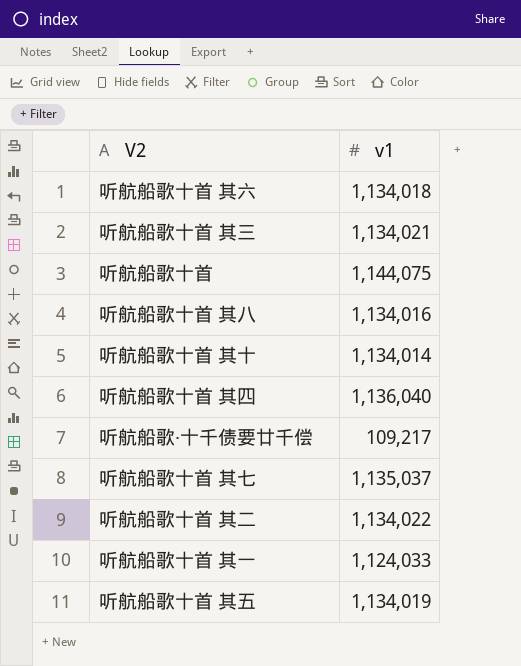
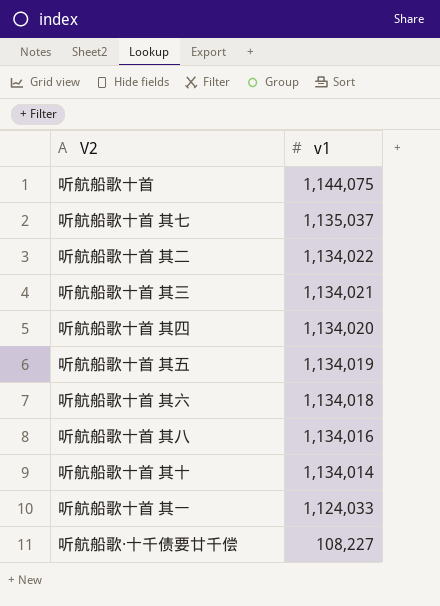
row order: none -> v1 descending
听航船歌十首 其四 | v1: 1,136,040 -> 1,134,020
听航船歌·十千债要廿千偿 | v1: 109,217 -> 108,227

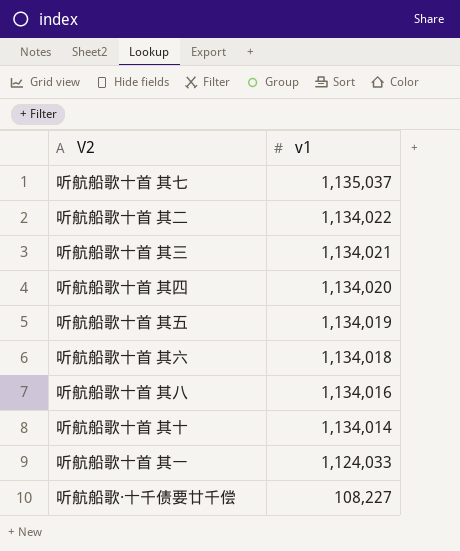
row 听航船歌十首: 1,144,075 -> none

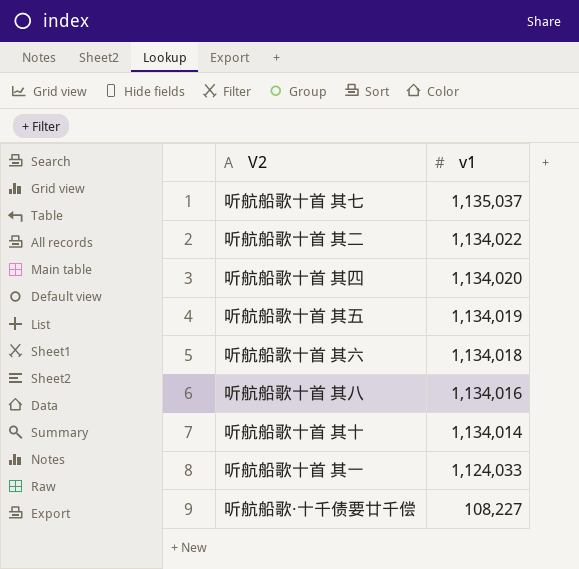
row 听航船歌十首 其三: 1,134,021 -> none

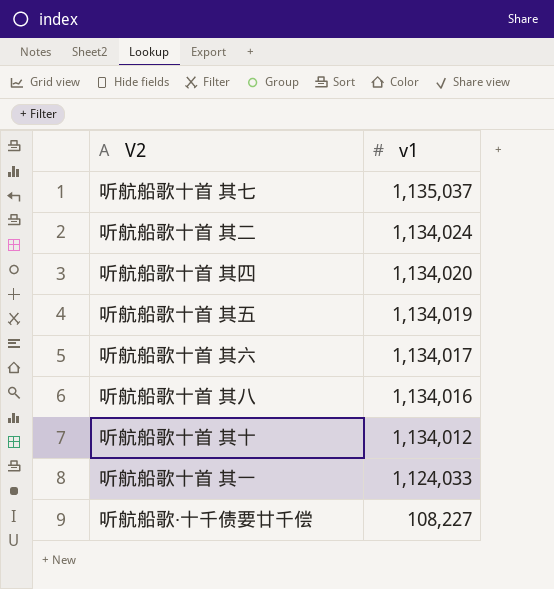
听航船歌十首 其二 | v1: 1,134,022 -> 1,134,024
听航船歌十首 其六 | v1: 1,134,018 -> 1,134,017
听航船歌十首 其十 | v1: 1,134,014 -> 1,134,012

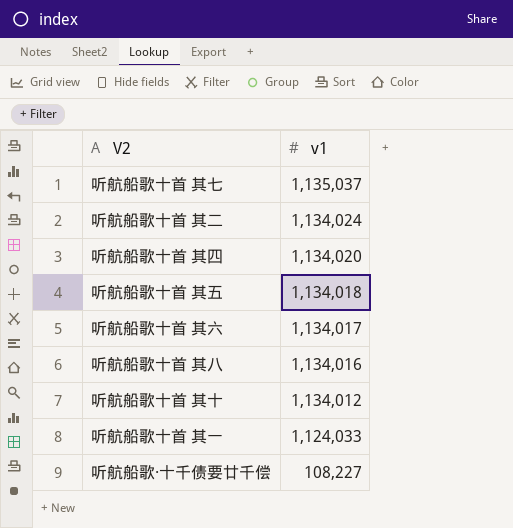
听航船歌十首 其五 | v1: 1,134,019 -> 1,134,018

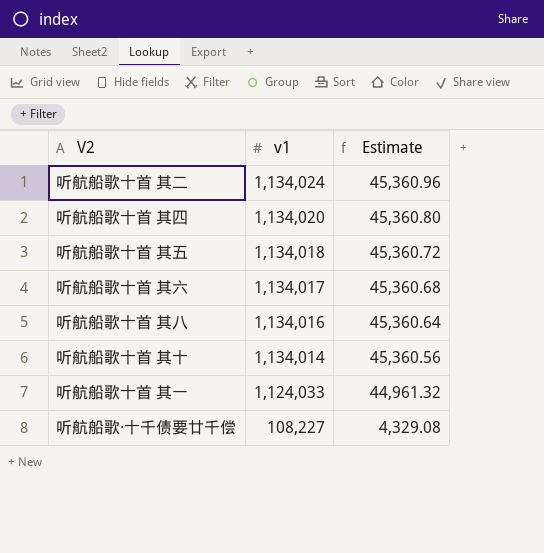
column Estimate | formula: none -> [v1] * 0.04
row 听航船歌十首 其七: 1,135,037 -> none
听航船歌十首 其十 | v1: 1,134,012 -> 1,134,014

